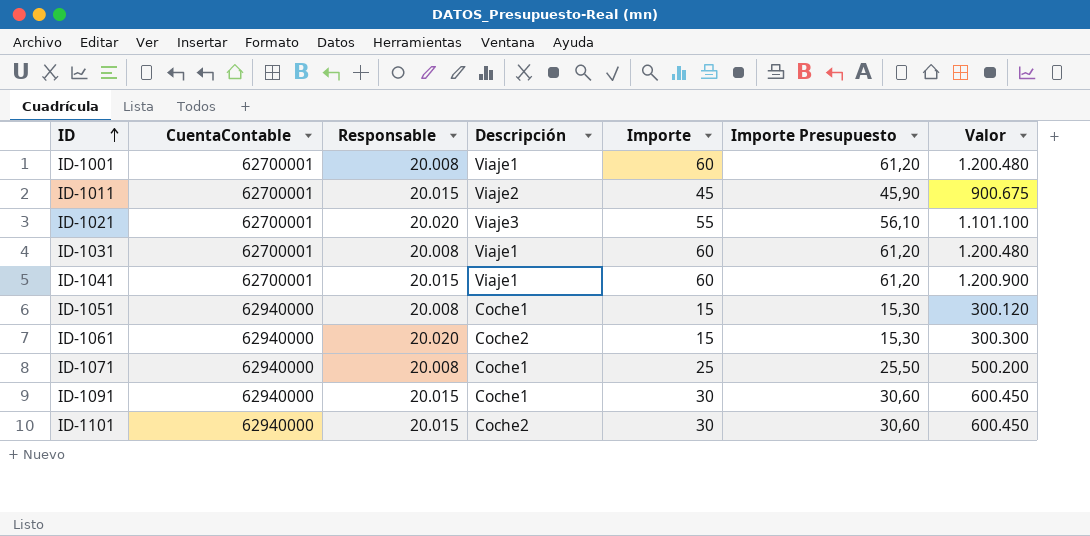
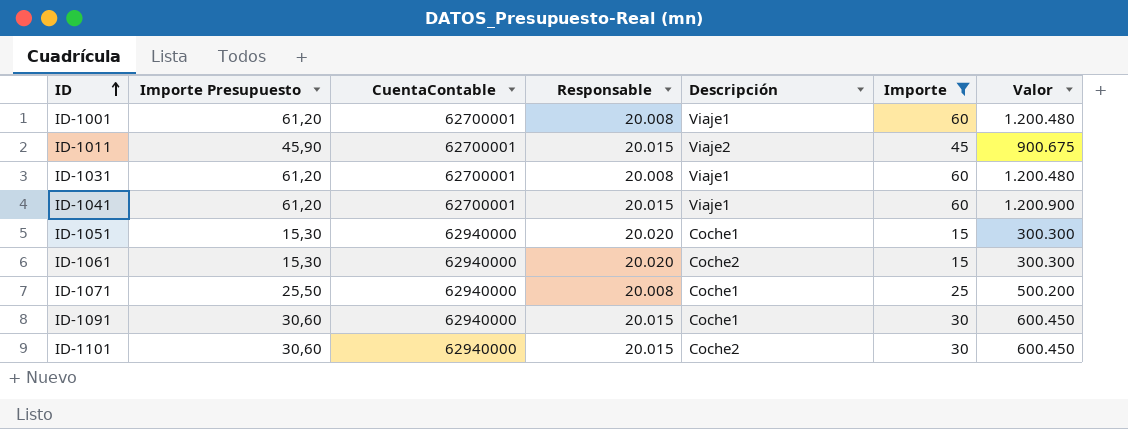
filter: none -> Importe != 55
column Importe Presupuesto | position: 6 -> 2
ID-1051 | Responsable: 20.008 -> 20.020
ID-1051 | Valor: 300.120 -> 300.300

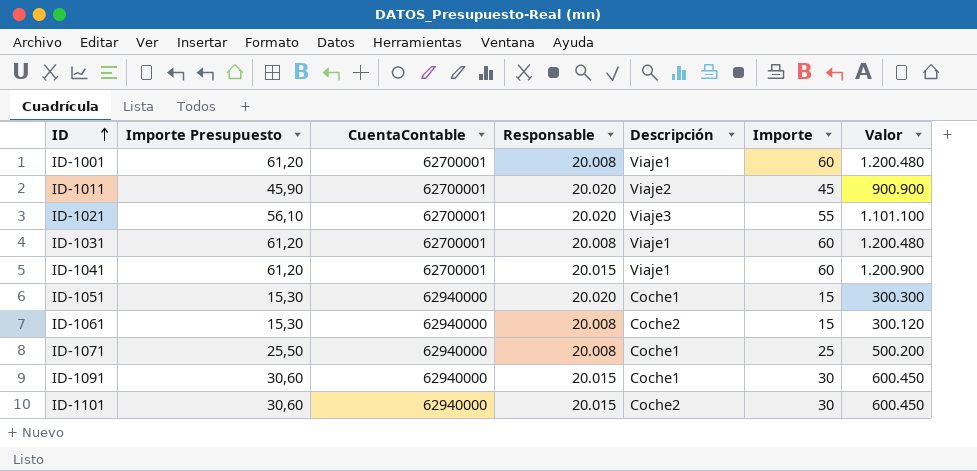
filter: Importe != 55 -> none
ID-1011 | Responsable: 20.015 -> 20.020
ID-1011 | Valor: 900.675 -> 900.900
ID-1061 | Responsable: 20.020 -> 20.008
ID-1061 | Valor: 300.300 -> 300.120

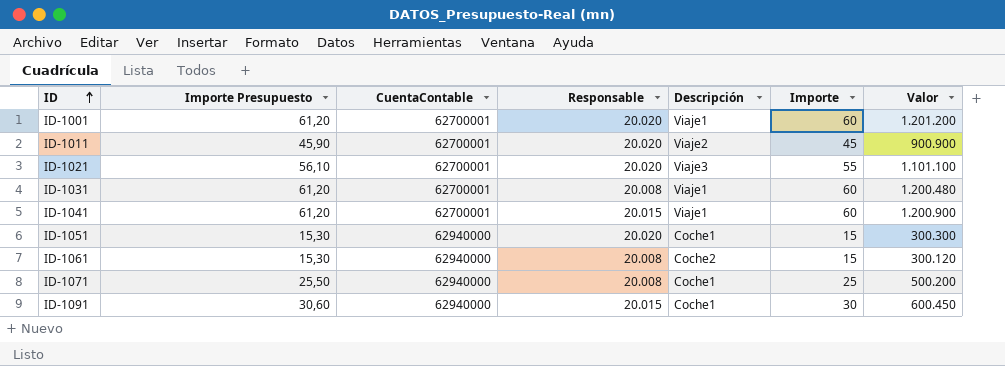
row ID-1101: 30,60 | 62940000 | 20.015 | Coche2 | 30 | 600.450 -> none
ID-1001 | Responsable: 20.008 -> 20.020
ID-1001 | Valor: 1.200.480 -> 1.201.200

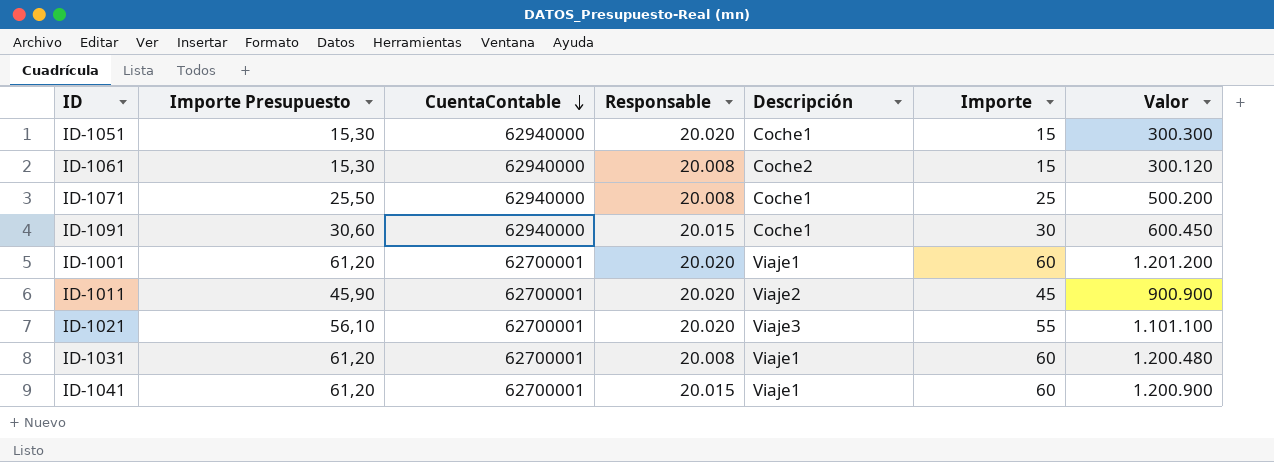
row order: ID ascending -> CuentaContable descending

